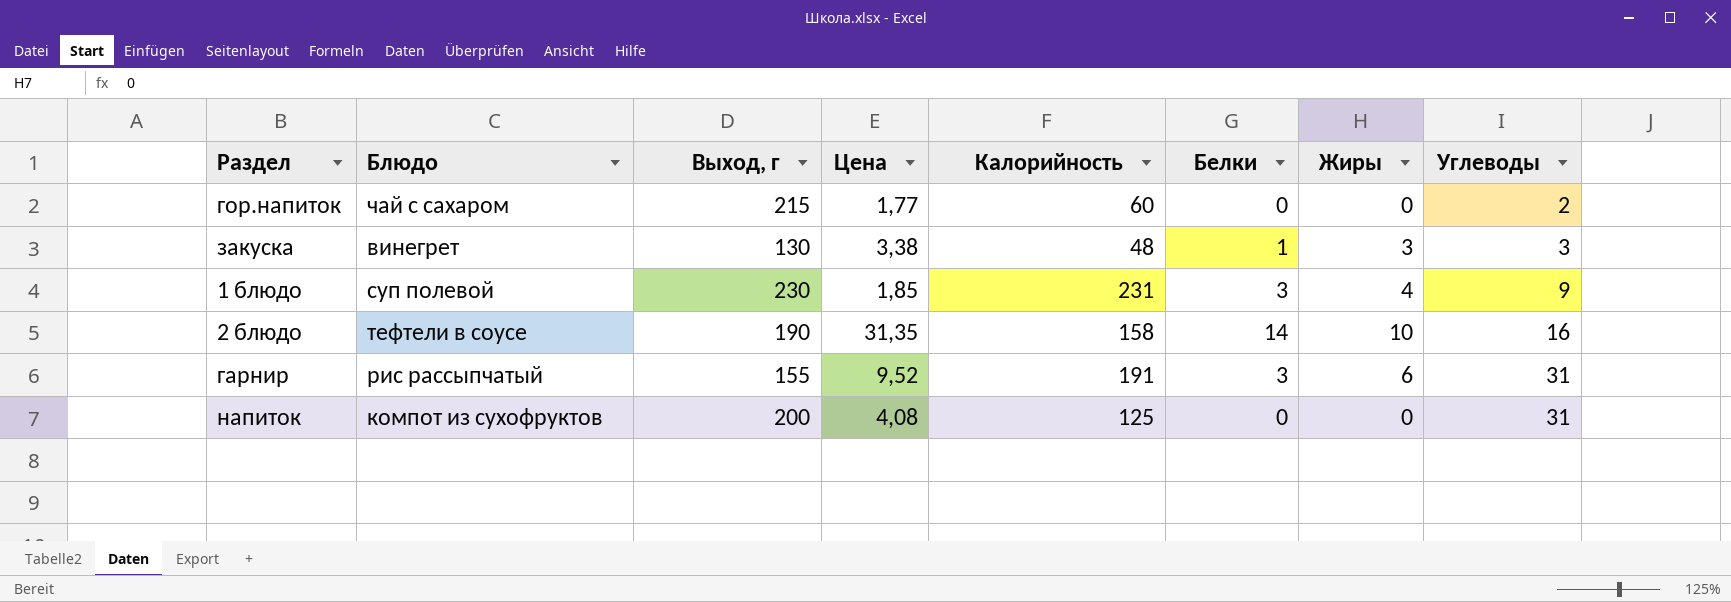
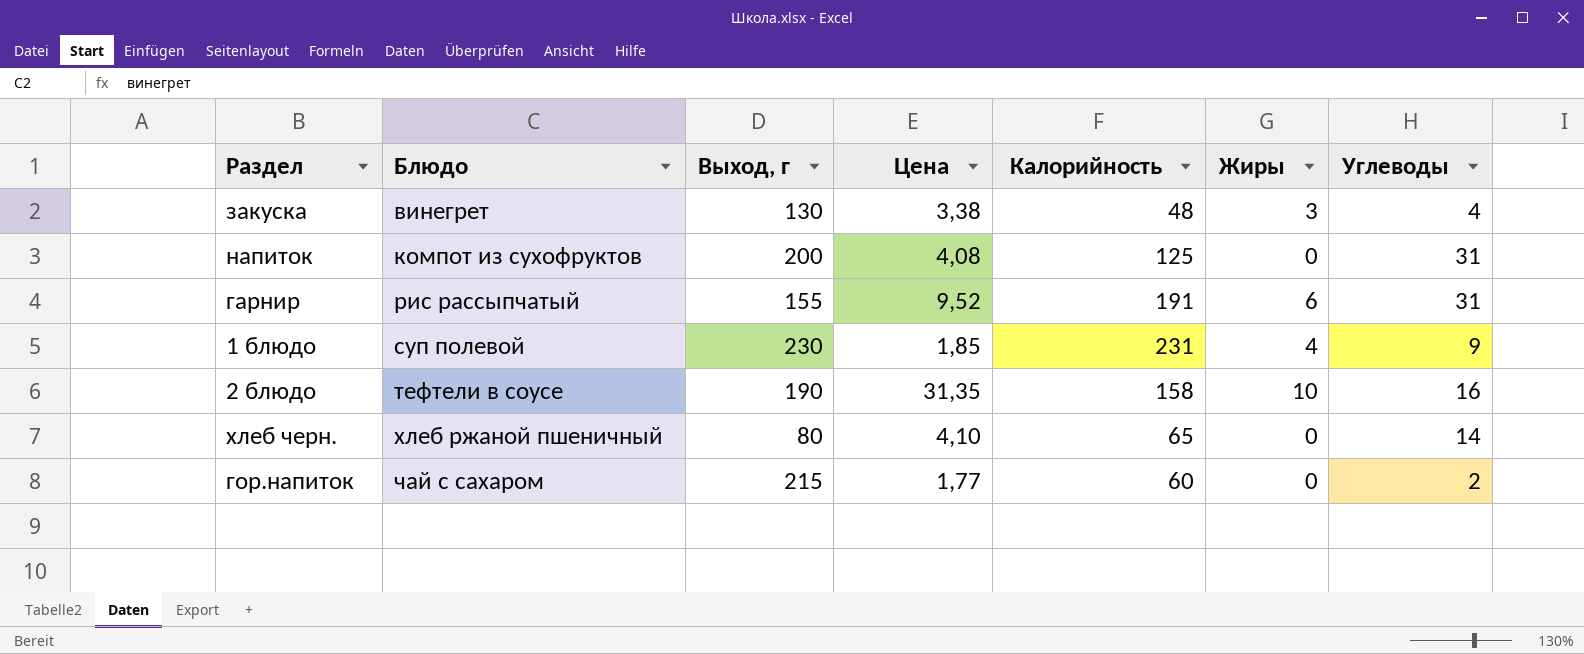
row order: Углеводы ascending -> Блюдо ascending
column Белки | position: 6 -> none
закуска | Углеводы: 3 -> 4
row хлеб черн.: none -> хлеб ржаной пшеничный | 80 | 4,10 | 65 | 0 | 14

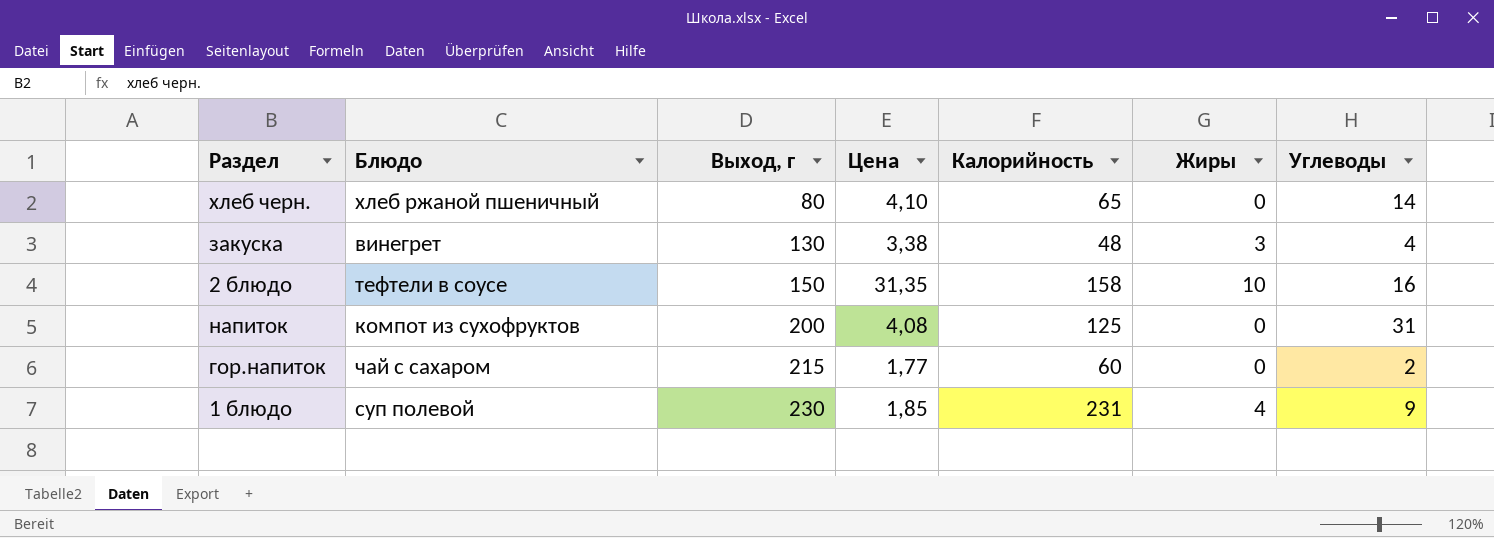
row order: Блюдо ascending -> Выход, г ascending
row гарнир: рис рассыпчатый | 155 | 9,52 | 191 | 6 | 31 -> none
2 блюдо | Выход, г: 190 -> 150

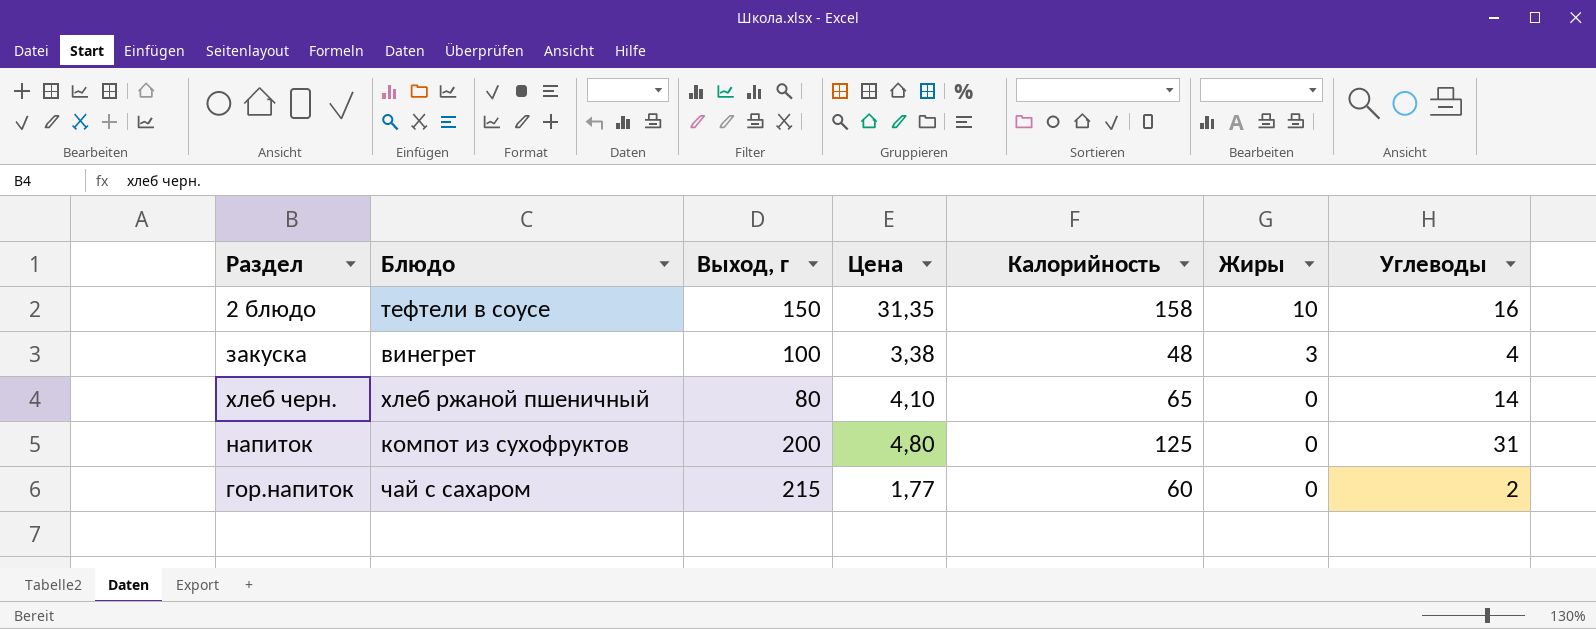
row order: Выход, г ascending -> Жиры descending
row 1 блюдо: суп полевой | 230 | 1,85 | 231 | 4 | 9 -> none
закуска | Выход, г: 130 -> 100
напиток | Цена: 4,08 -> 4,80

